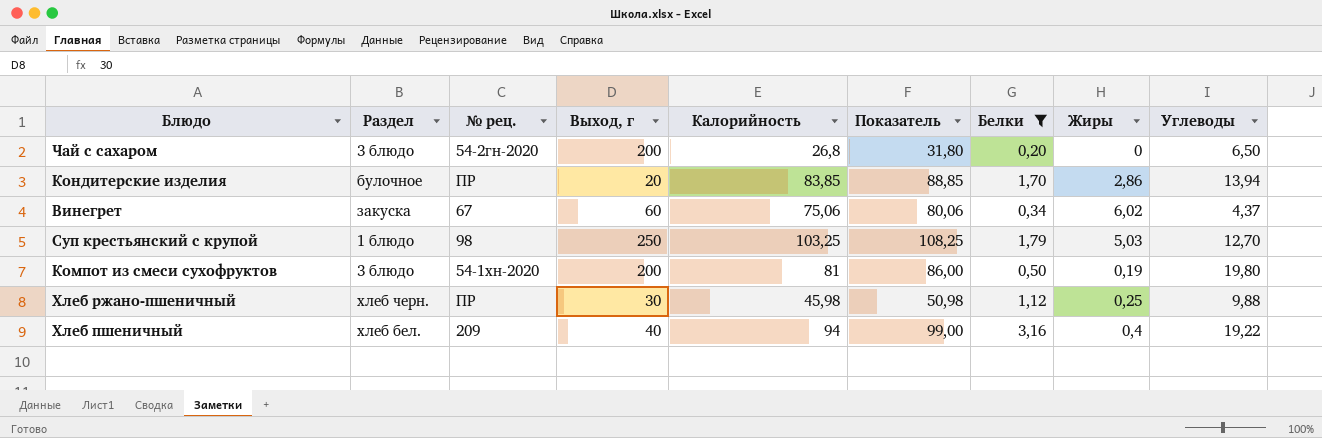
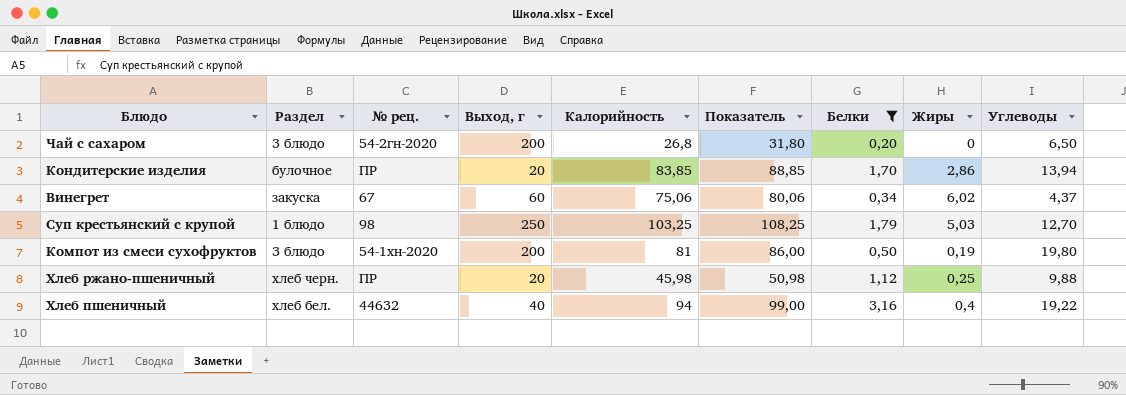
Хлеб ржано-пшеничный | Выход, г: 30 -> 20
Хлеб пшеничный | № рец.: 209 -> 44632

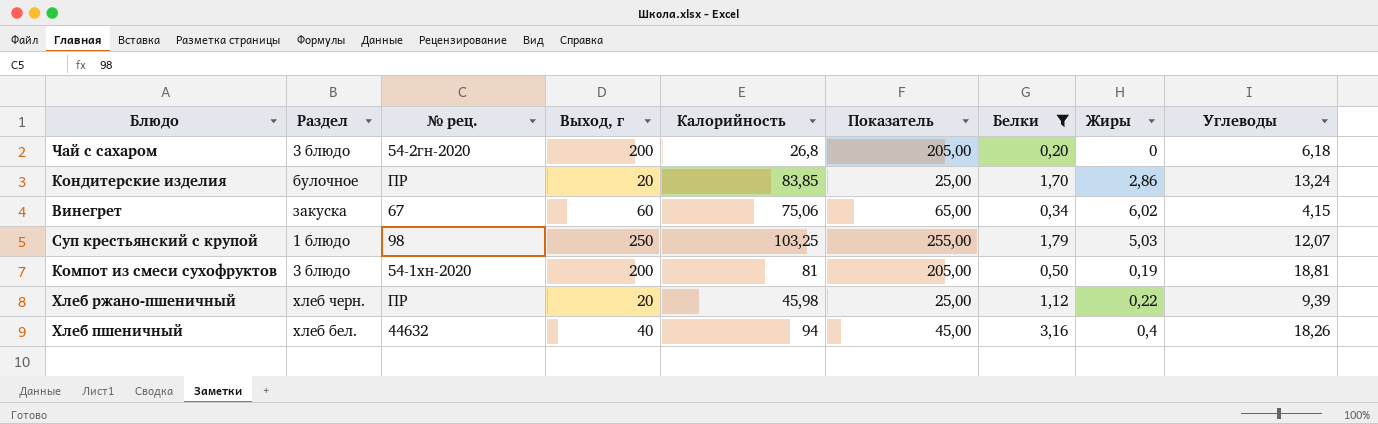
column Показатель | formula: [Калорийность] + 5 -> [Выход, г] + 5
Чай с сахаром | Углеводы: 6,50 -> 6,18
Кондитерские изделия | Углеводы: 13,94 -> 13,24
Винегрет | Углеводы: 4,37 -> 4,15
Суп крестьянский с крупой | Углеводы: 12,70 -> 12,07
Компот из смеси сухофруктов | Углеводы: 19,80 -> 18,81
Хлеб ржано-пшеничный | Жиры: 0,25 -> 0,22
Хлеб ржано-пшеничный | Углеводы: 9,88 -> 9,39
Хлеб пшеничный | Углеводы: 19,22 -> 18,26

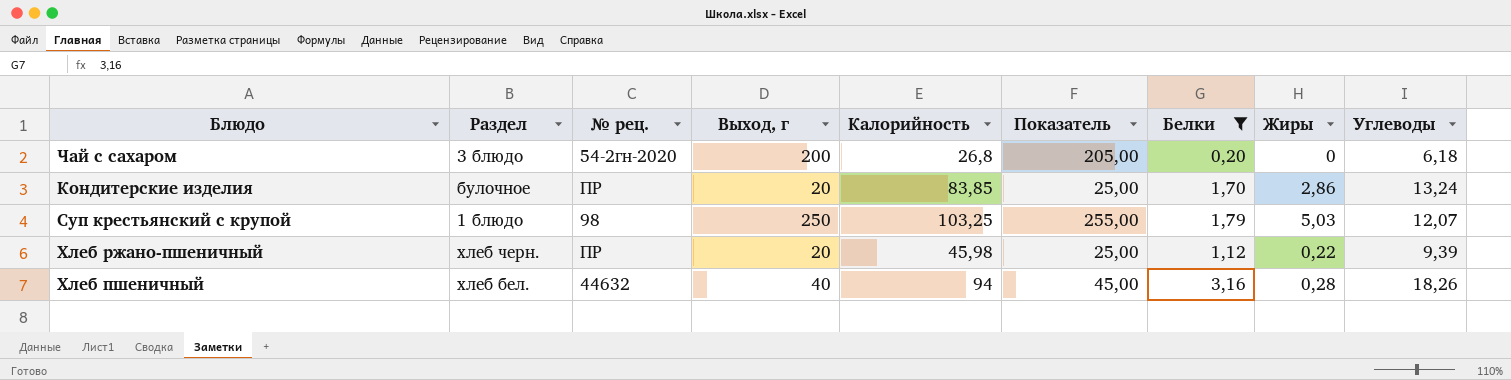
row Винегрет: закуска | 67 | 60 | 75,06 | 65,00 | 0,34 | 6,02 | 4,15 -> none
row Компот из смеси сухофруктов: 3 блюдо | 54-1хн-2020 | 200 | 81 | 205,00 | 0,50 | 0,19 | 18,81 -> none
Хлеб пшеничный | Жиры: 0,4 -> 0,28

